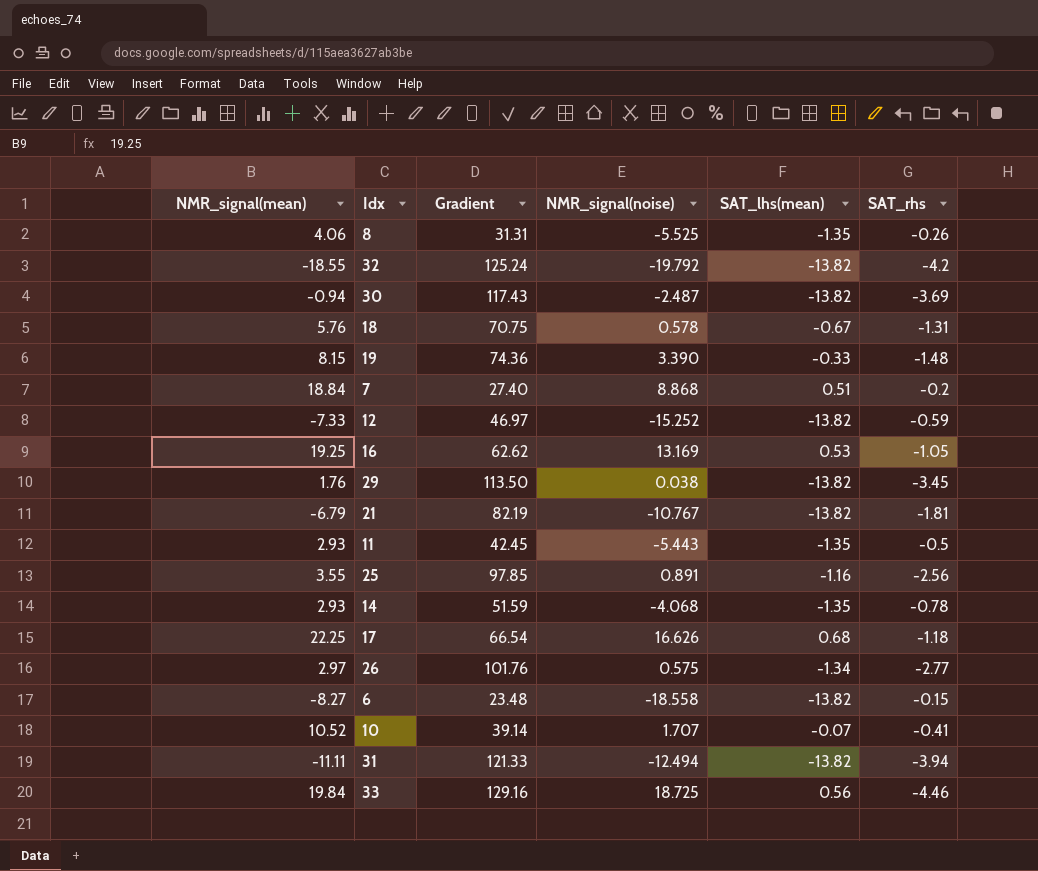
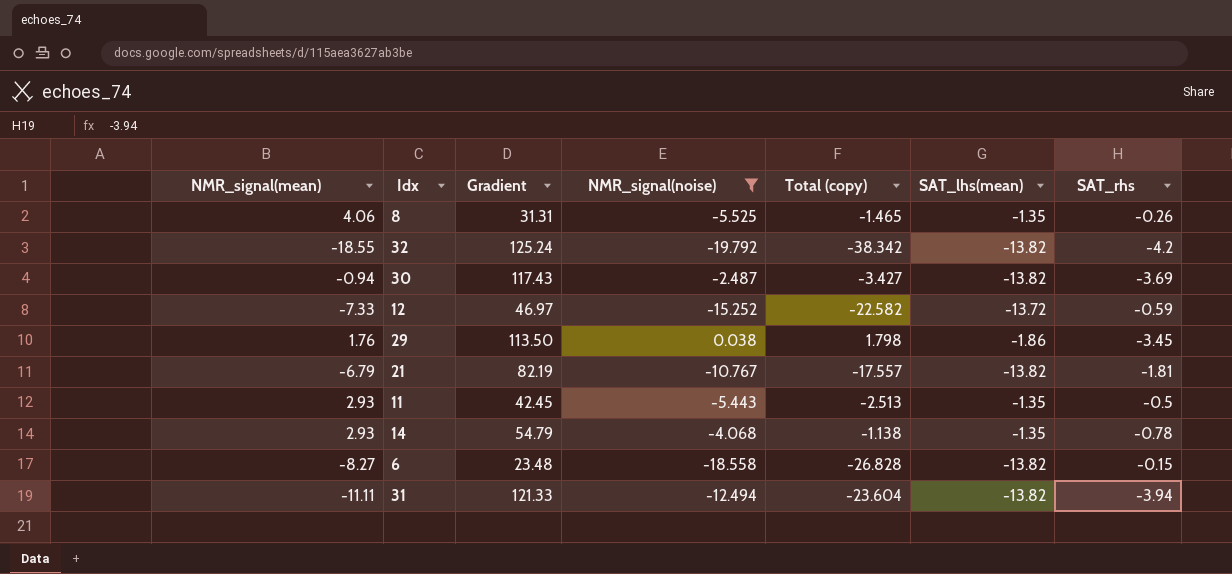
filter: none -> NMR_signal(noise) <= 0.038
column Total (copy) | formula: none -> [NMR_signal(mean)] + [NMR_signal(noise)]
12 | SAT_lhs(mean): -13.82 -> -13.72
29 | SAT_lhs(mean): -13.82 -> -1.86
14 | Gradient: 51.59 -> 54.79

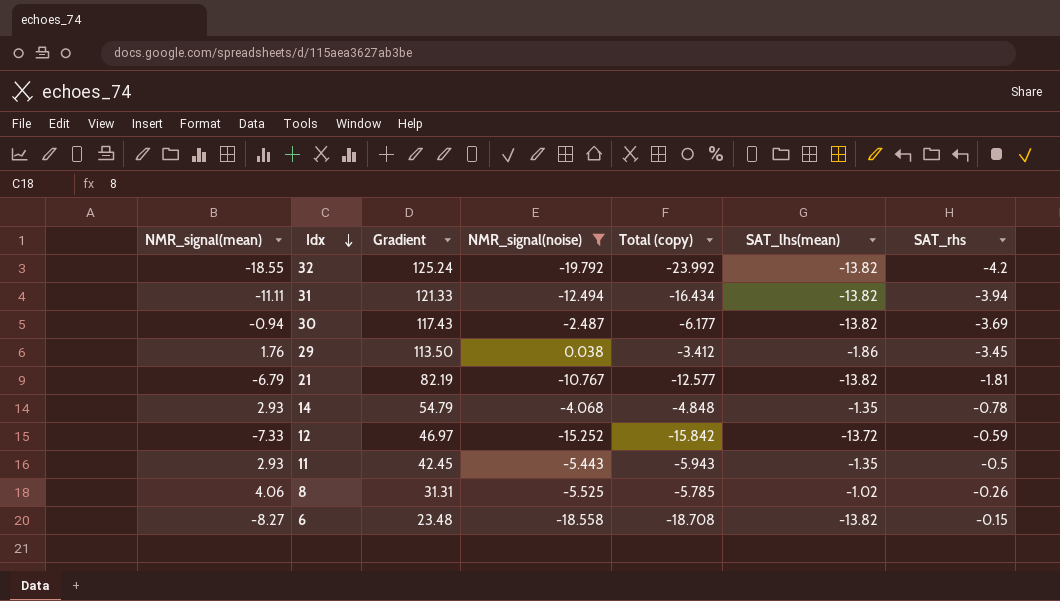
row order: none -> Idx descending
column Total (copy) | formula: [NMR_signal(mean)] + [NMR_signal(noise)] -> [NMR_signal(noise)] + [SAT_rhs]
8 | SAT_lhs(mean): -1.35 -> -1.02

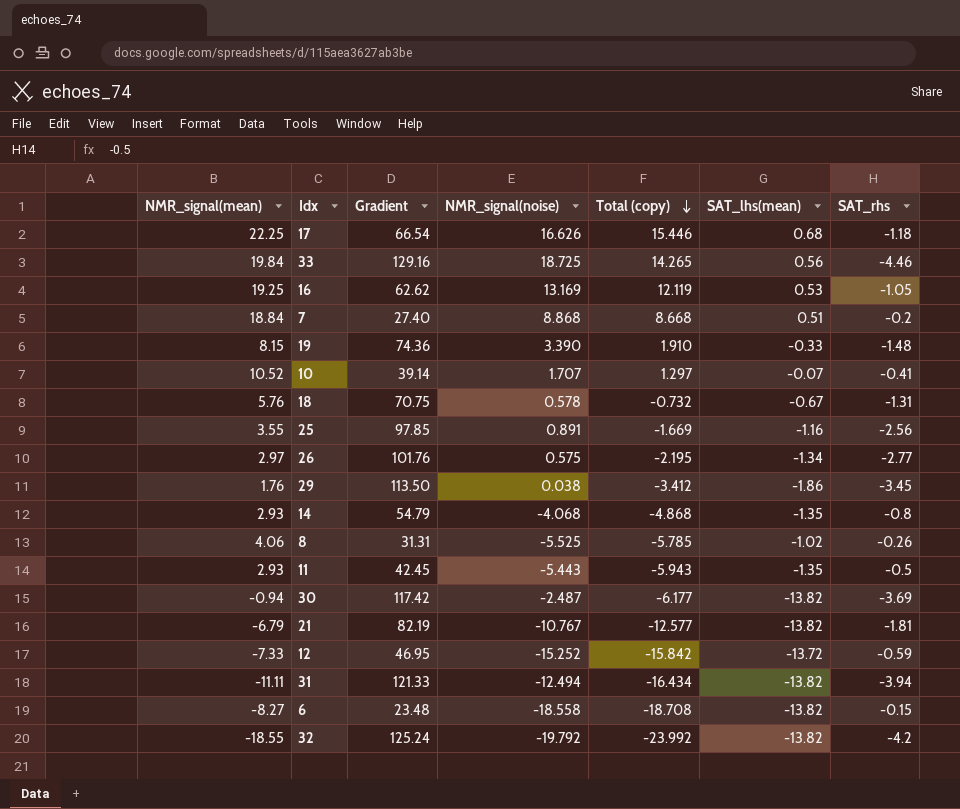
filter: NMR_signal(noise) <= 0.038 -> none
row order: Idx descending -> Total (copy) descending
14 | Total (copy): -4.848 -> -4.868
14 | SAT_rhs: -0.78 -> -0.8
30 | Gradient: 117.43 -> 117.42
12 | Gradient: 46.97 -> 46.95

